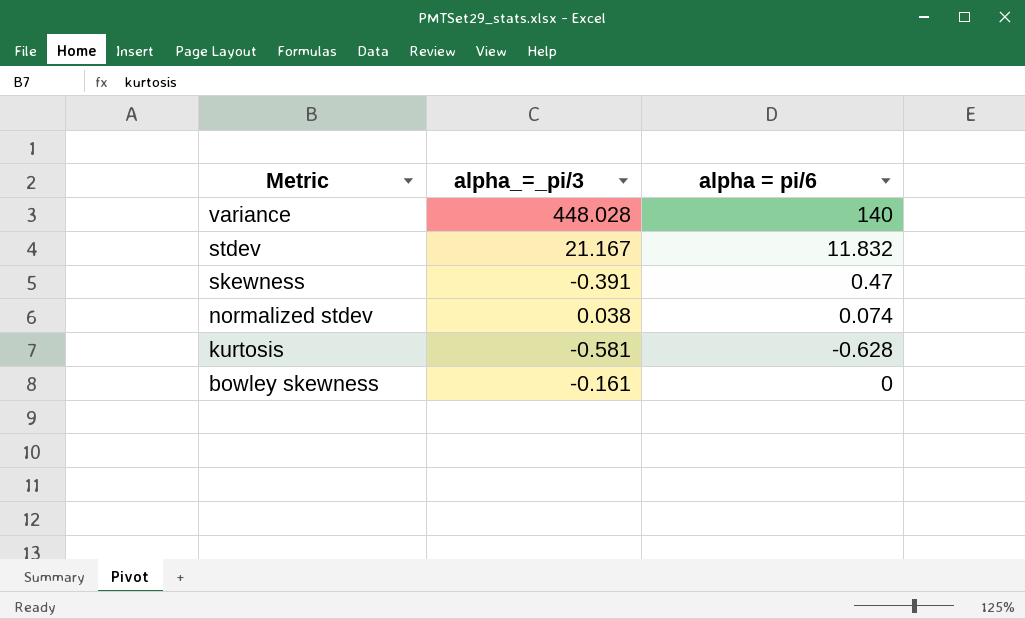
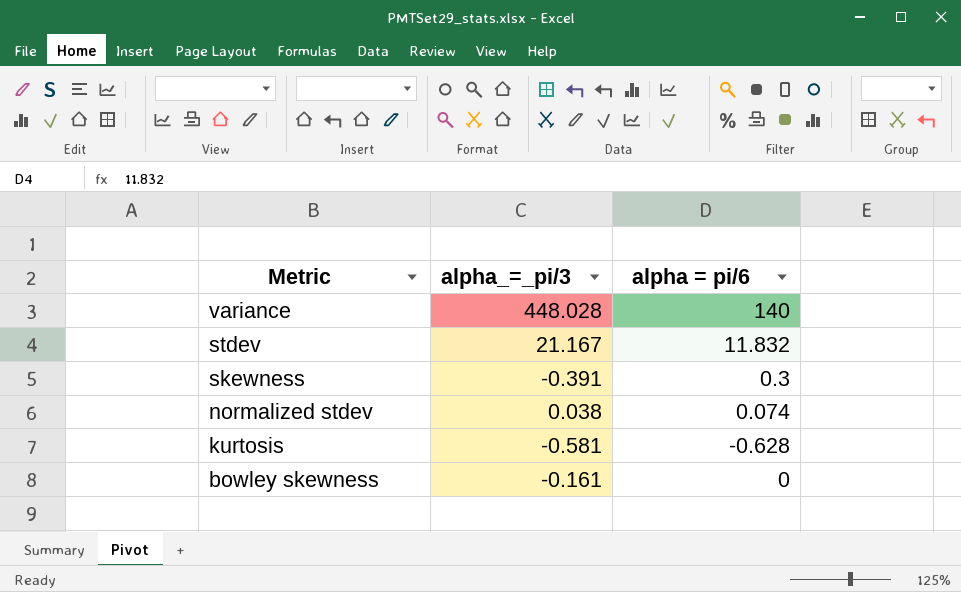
skewness | alpha = pi/6: 0.47 -> 0.3

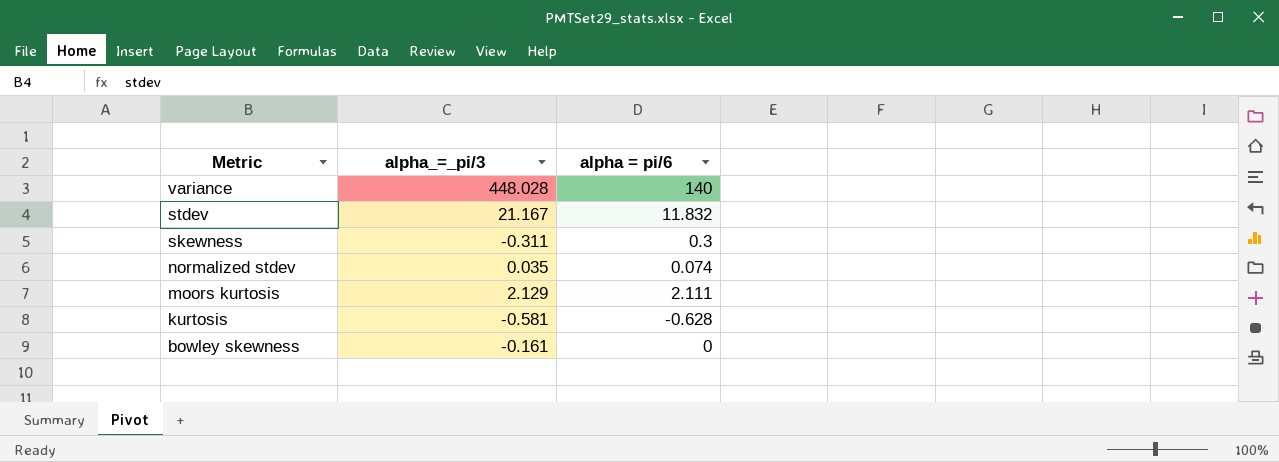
skewness | alpha_=_pi/3: -0.391 -> -0.311
normalized stdev | alpha_=_pi/3: 0.038 -> 0.035
row moors kurtosis: none -> 2.129 | 2.111

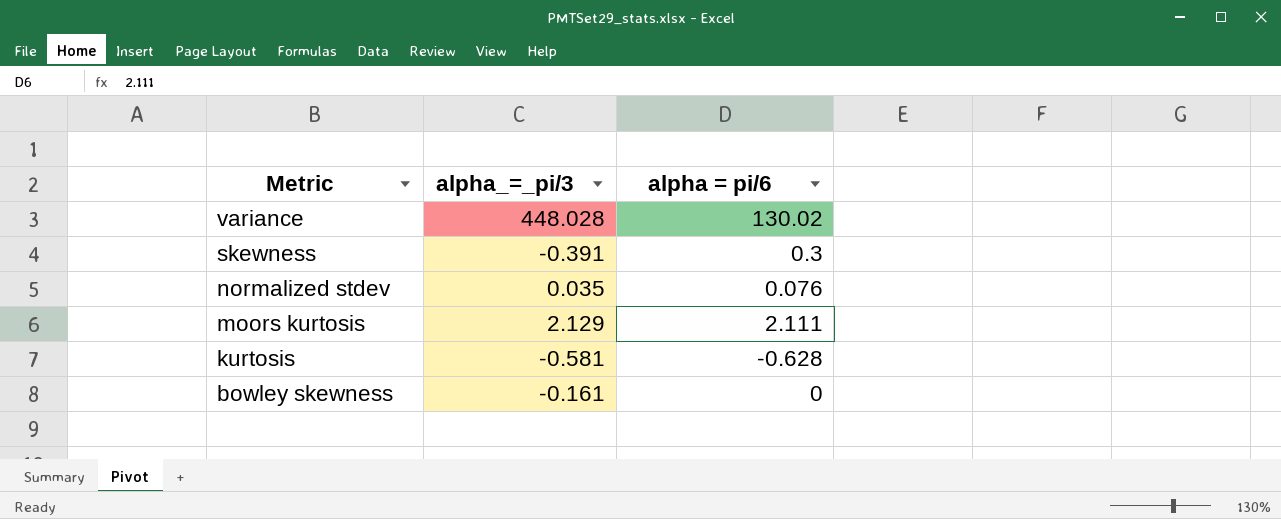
row stdev: 21.167 | 11.832 -> none
variance | alpha = pi/6: 140 -> 130.02
skewness | alpha_=_pi/3: -0.311 -> -0.391
normalized stdev | alpha = pi/6: 0.074 -> 0.076

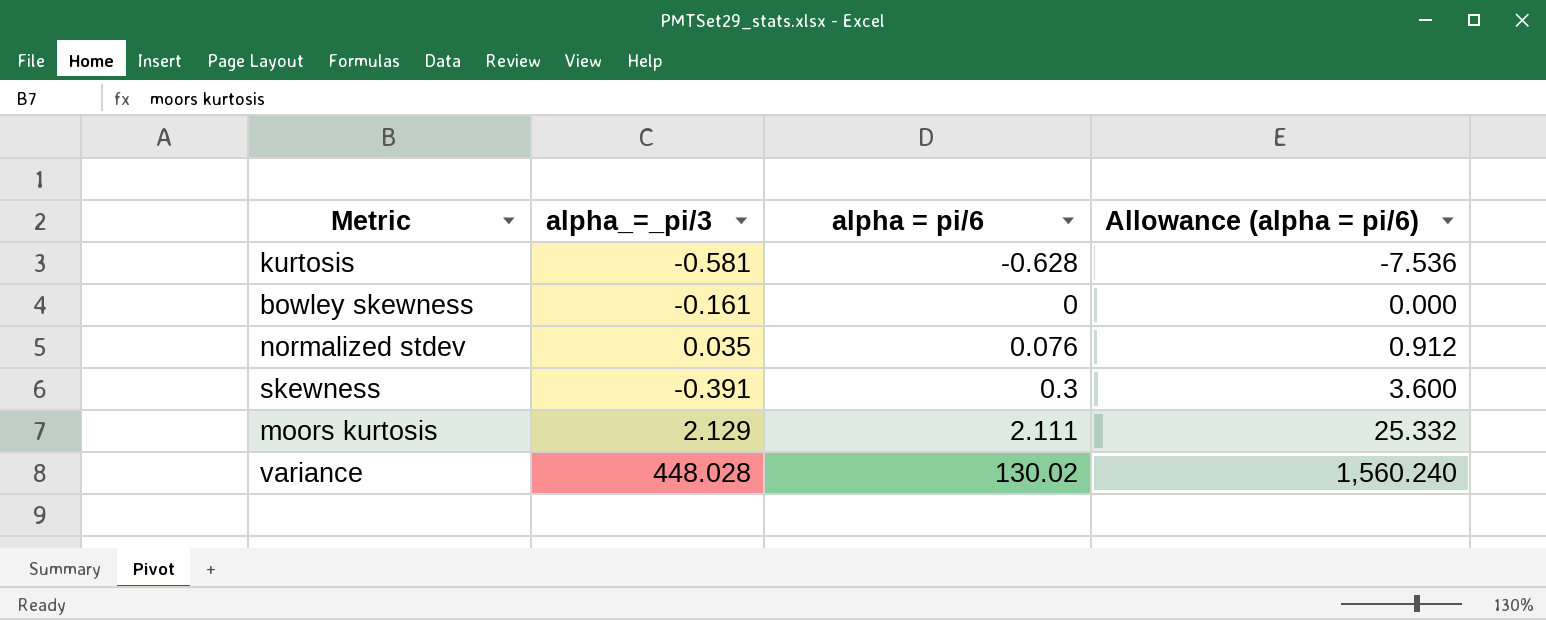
row order: Metric descending -> alpha = pi/6 ascending
column Allowance (alpha = pi/6) | formula: none -> [alpha = pi/6] * 12

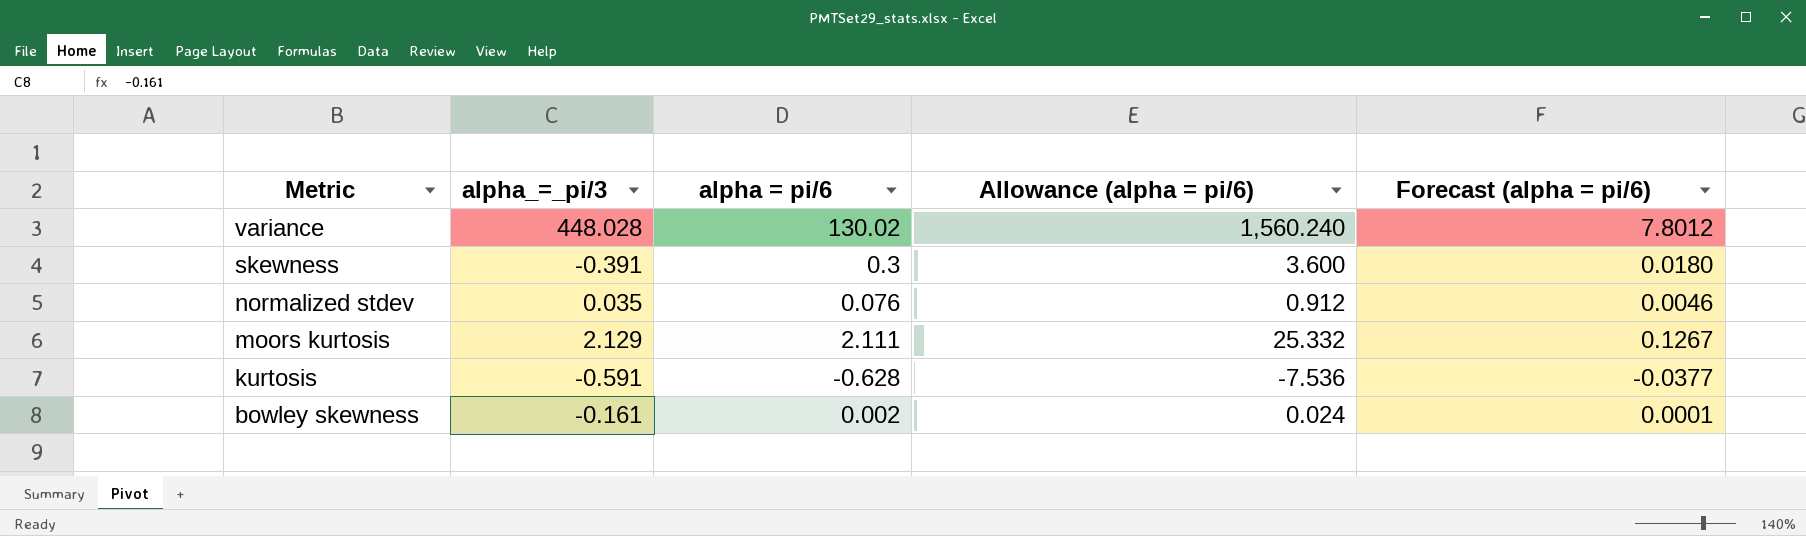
row order: alpha = pi/6 ascending -> Metric descending
column Forecast (alpha = pi/6) | formula: none -> [alpha = pi/6] * 0.06
kurtosis | alpha_=_pi/3: -0.581 -> -0.591
bowley skewness | alpha = pi/6: 0 -> 0.002
bowley skewness | Allowance (alpha = pi/6): 0.000 -> 0.024

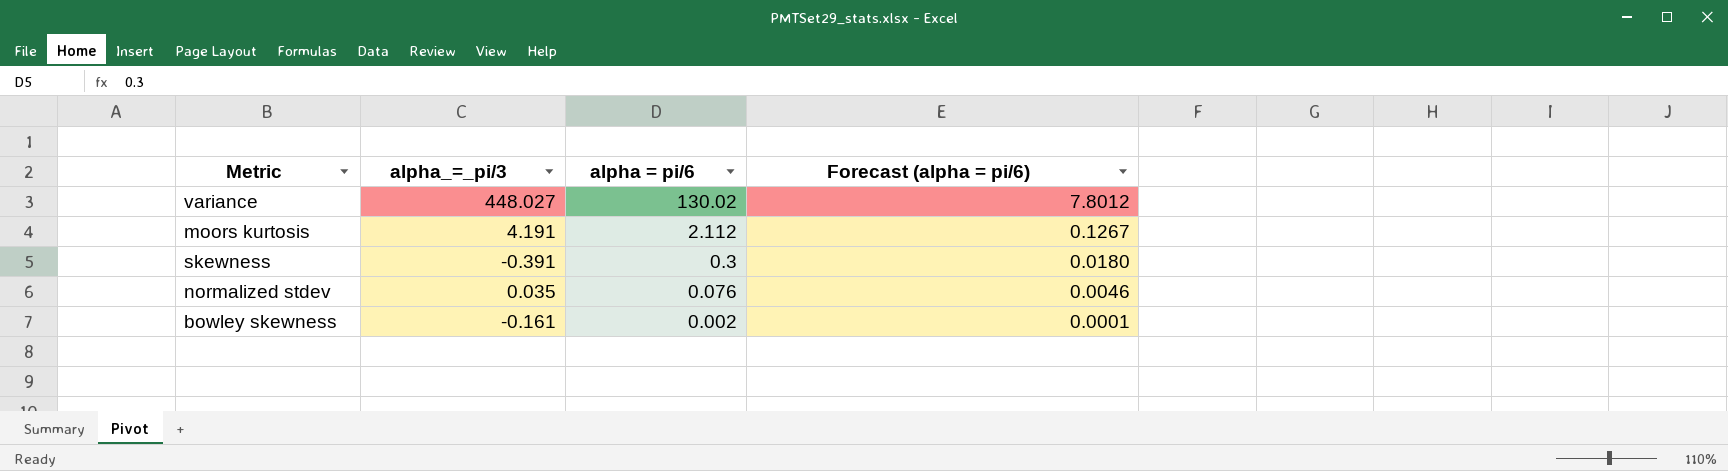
row order: Metric descending -> alpha = pi/6 descending
column Allowance (alpha = pi/6) | formula: [alpha = pi/6] * 12 -> none
row kurtosis: -0.591 | -0.628 | -7.536 | -0.0377 -> none
variance | alpha_=_pi/3: 448.028 -> 448.027
moors kurtosis | alpha_=_pi/3: 2.129 -> 4.191
moors kurtosis | alpha = pi/6: 2.111 -> 2.112

